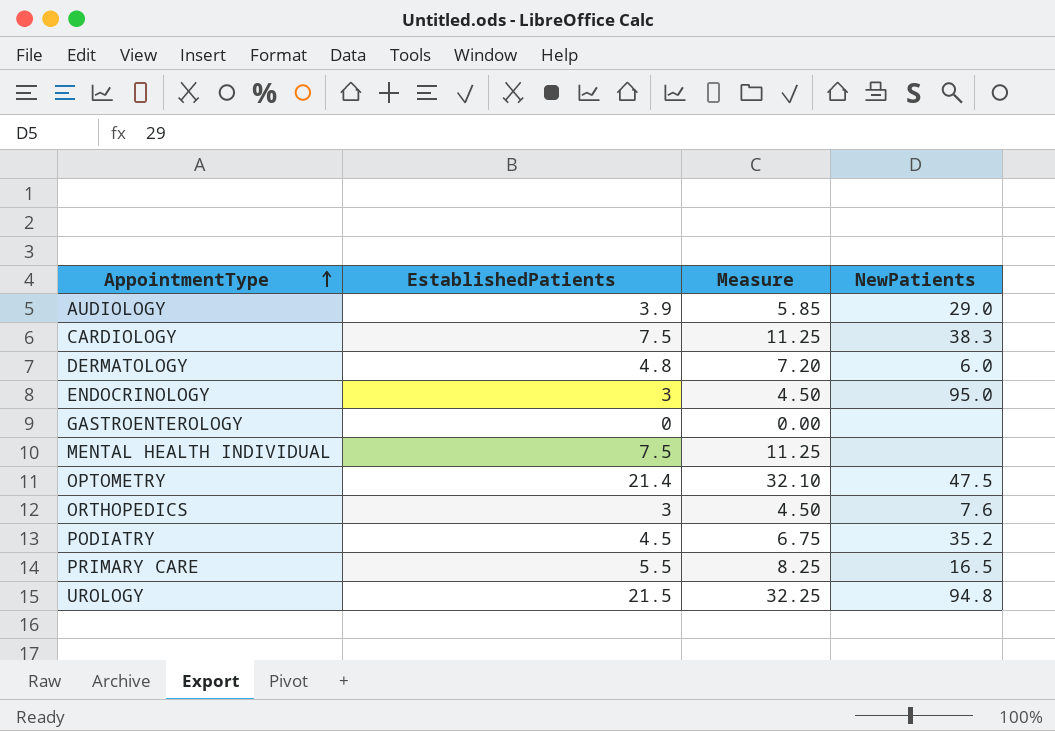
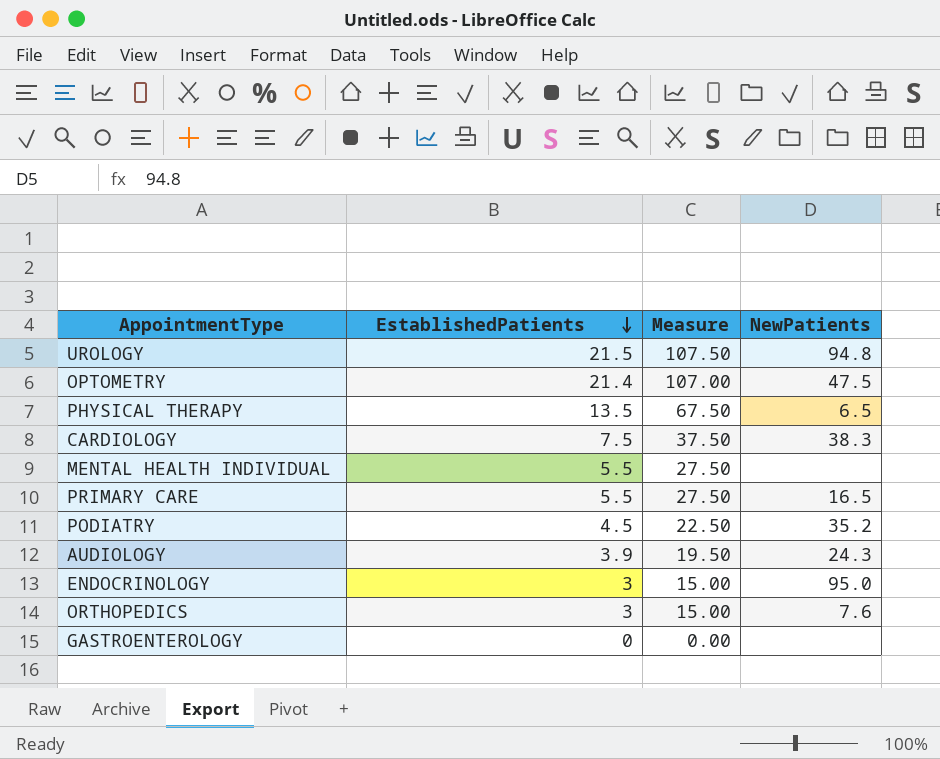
row order: AppointmentType ascending -> EstablishedPatients descending
column Measure | formula: [EstablishedPatients] * 1.5 -> [EstablishedPatients] * 5
row DERMATOLOGY: 4.8 | 7.20 | 6.0 -> none
row PHYSICAL THERAPY: none -> 13.5 | 67.50 | 6.5
MENTAL HEALTH INDIVIDUAL | EstablishedPatients: 7.5 -> 5.5
AUDIOLOGY | NewPatients: 29.0 -> 24.3

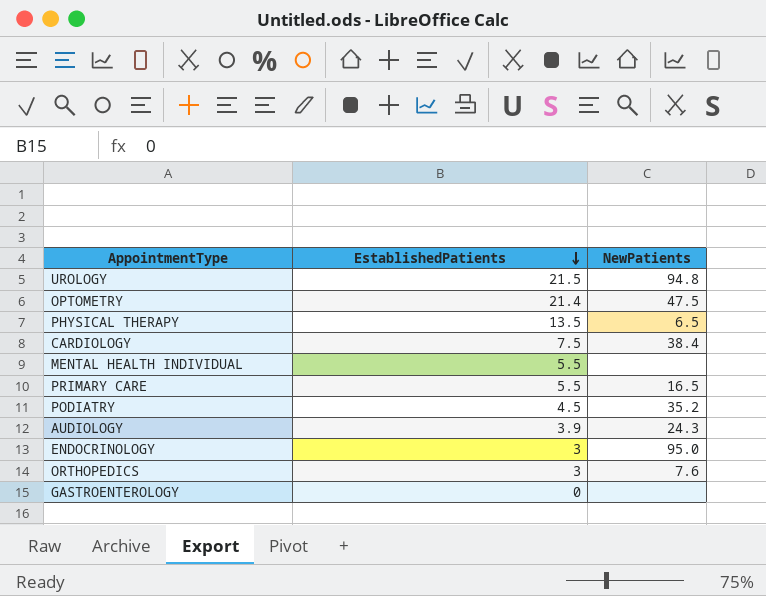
column Measure | formula: [EstablishedPatients] * 5 -> none
CARDIOLOGY | NewPatients: 38.3 -> 38.4

